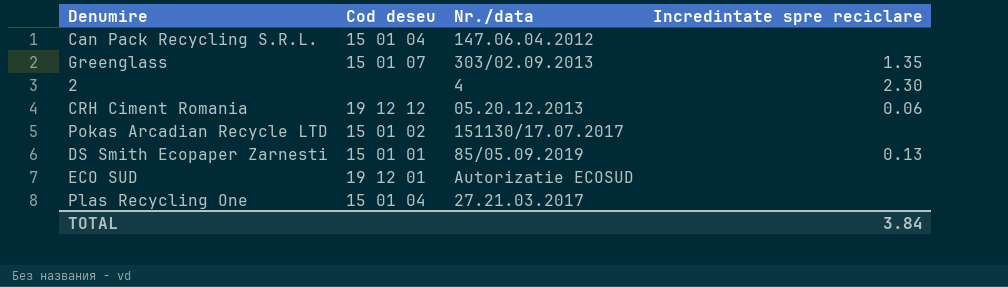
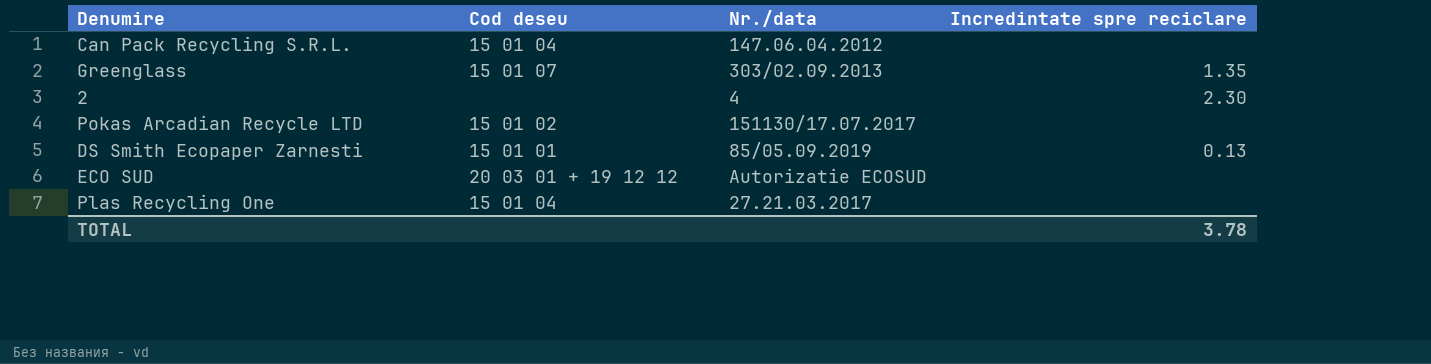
row CRH Ciment Romania: 19 12 12 | 05.20.12.2013 | 0.06 -> none
ECO SUD | Cod deseu: 19 12 01 -> 20 03 01 + 19 12 12
TOTAL | Incredintate spre reciclare: 3.84 -> 3.78

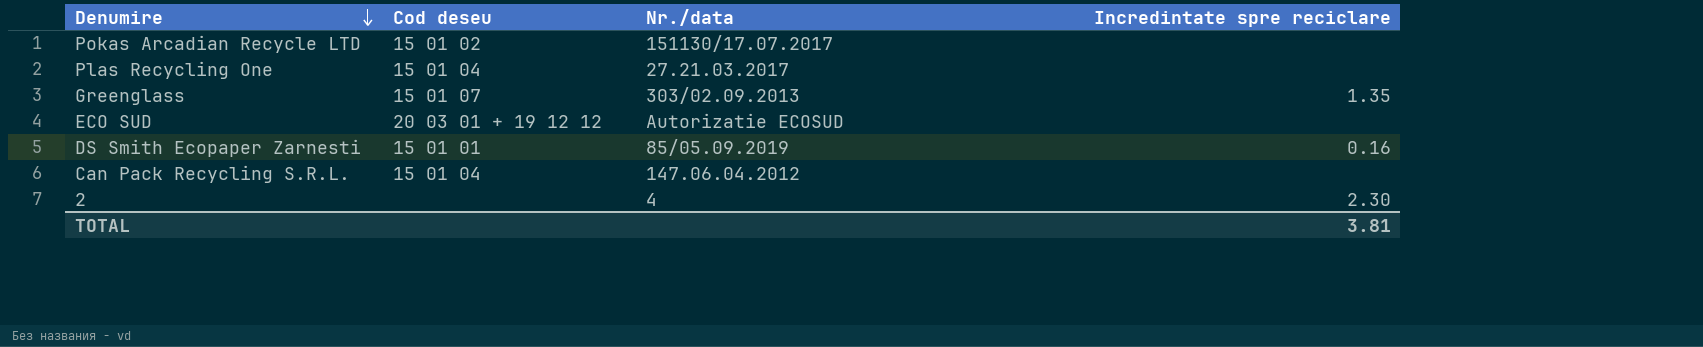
row order: none -> Denumire descending
DS Smith Ecopaper Zarnesti | Incredintate spre reciclare: 0.13 -> 0.16
TOTAL | Incredintate spre reciclare: 3.78 -> 3.81

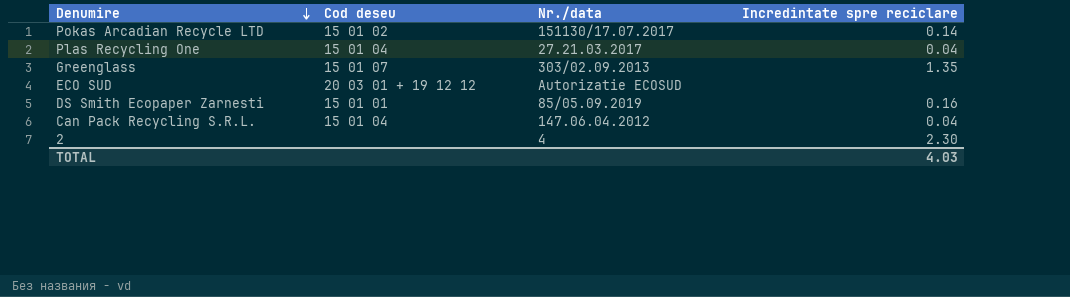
Pokas Arcadian Recycle LTD | Incredintate spre reciclare: none -> 0.14
Plas Recycling One | Incredintate spre reciclare: none -> 0.04
Can Pack Recycling S.R.L. | Incredintate spre reciclare: none -> 0.04
TOTAL | Incredintate spre reciclare: 3.81 -> 4.03

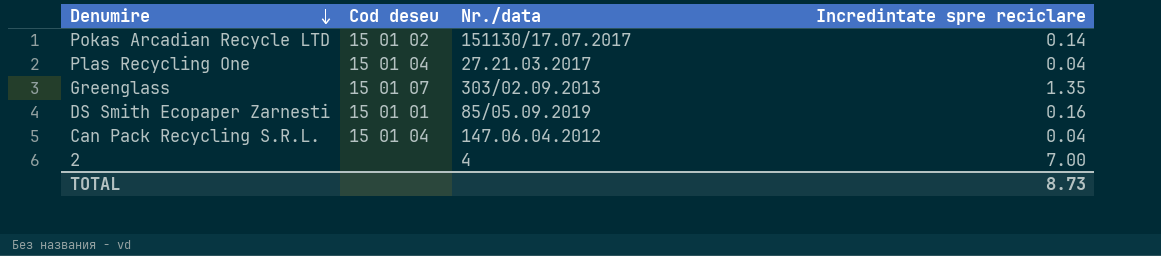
row ECO SUD: 20 03 01 + 19 12 12 | Autorizatie ECOSUD | none -> none
2 | Incredintate spre reciclare: 2.30 -> 7.00
TOTAL | Incredintate spre reciclare: 4.03 -> 8.73

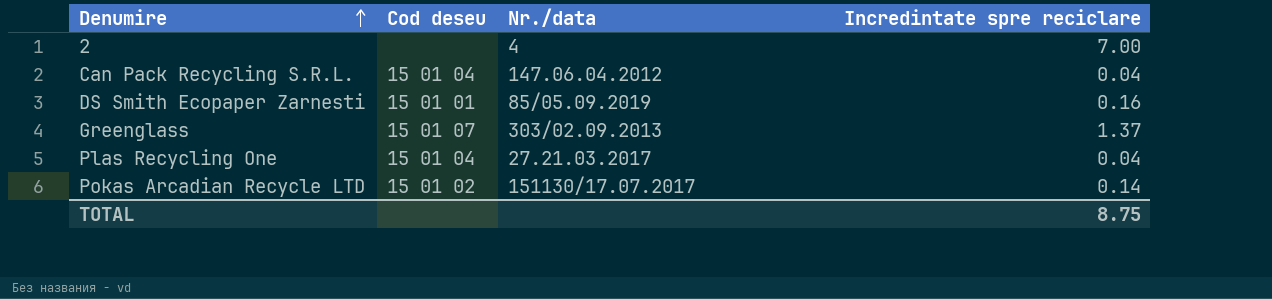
row order: Denumire descending -> Denumire ascending
Greenglass | Incredintate spre reciclare: 1.35 -> 1.37
TOTAL | Incredintate spre reciclare: 8.73 -> 8.75

